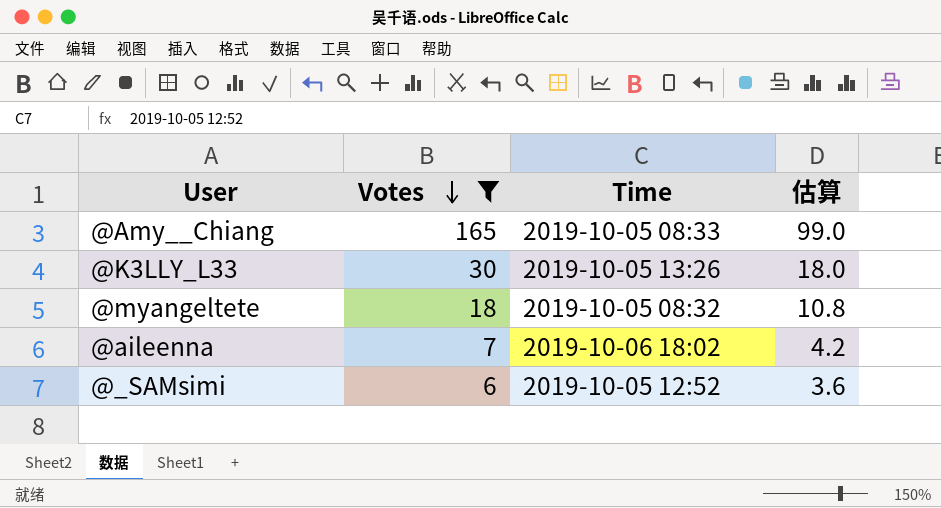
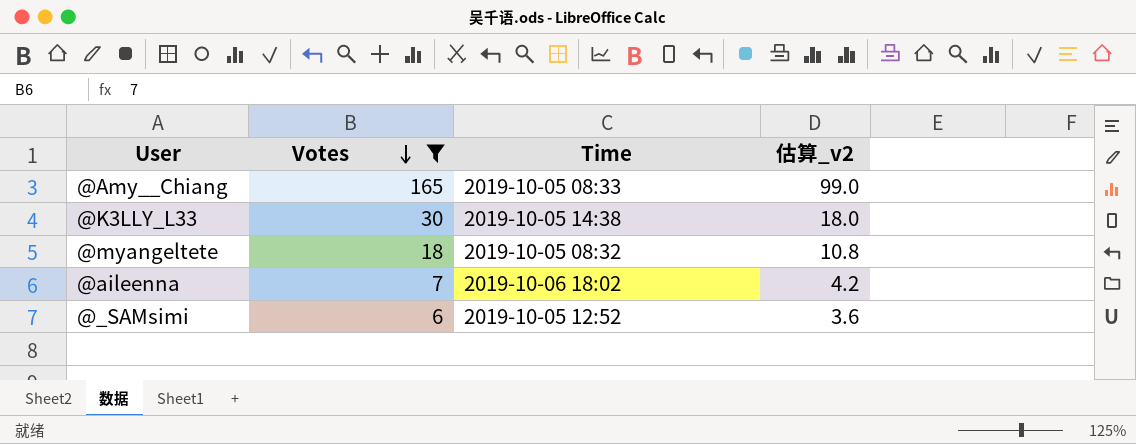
column name: 估算 -> 估算_v2
@K3LLY_L33 | Time: 2019-10-05 13:26 -> 2019-10-05 14:38

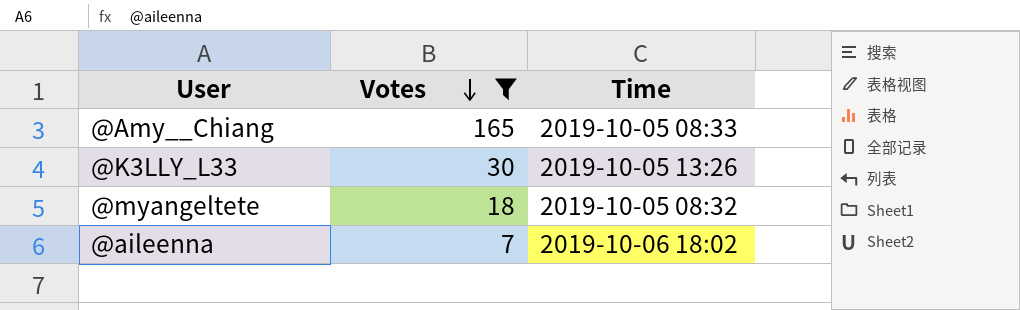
column 估算_v2 | formula: [Votes] * 0.6 -> none
row @_SAMsimi: 6 | 2019-10-05 12:52 | 3.6 -> none
@K3LLY_L33 | Time: 2019-10-05 14:38 -> 2019-10-05 13:26

